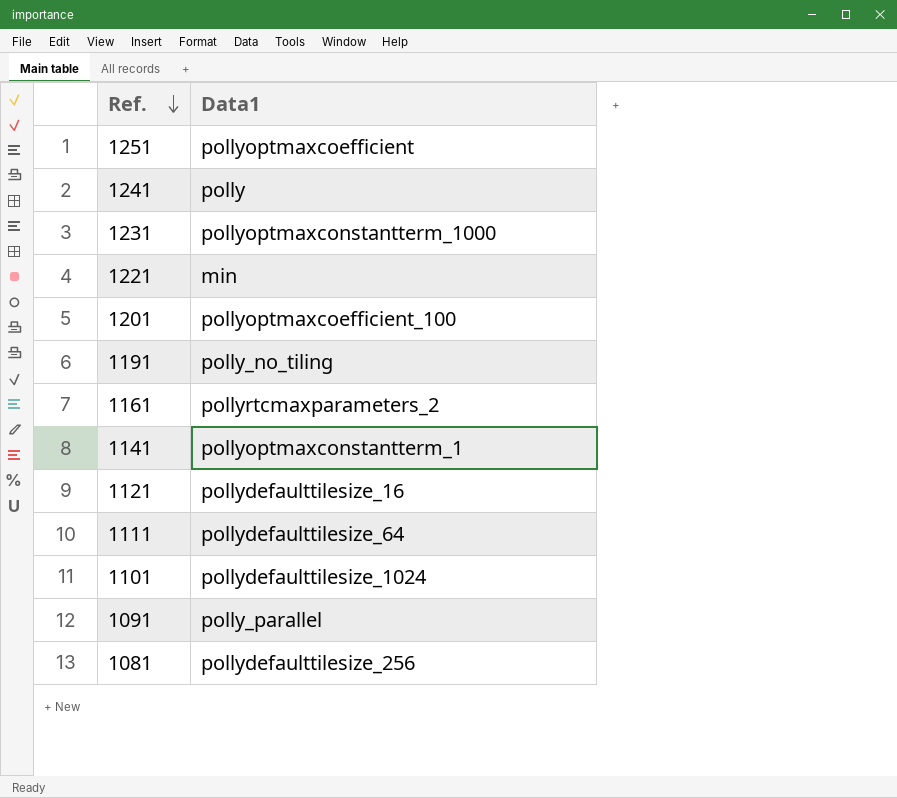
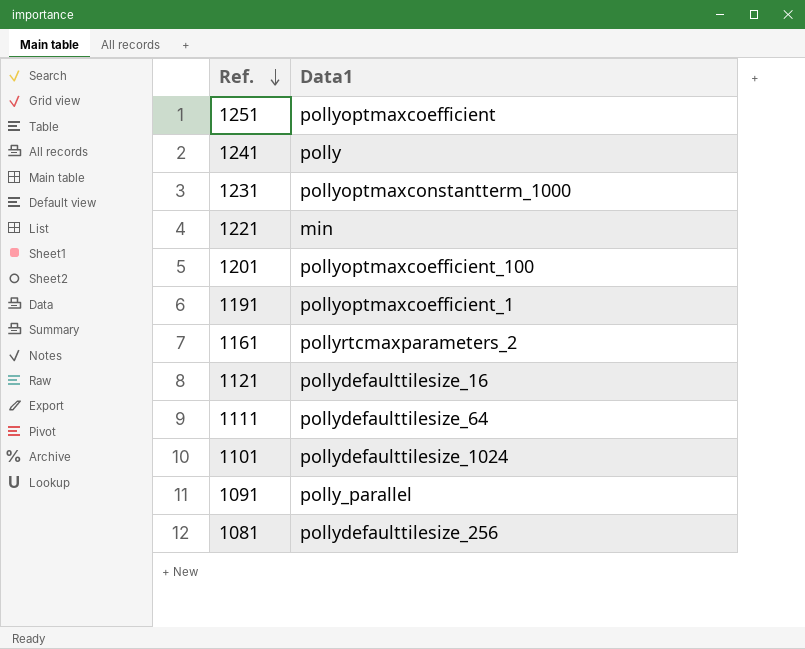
row 1141: pollyoptmaxconstantterm_1 -> none
1191 | Data1: polly_no_tiling -> pollyoptmaxcoefficient_1

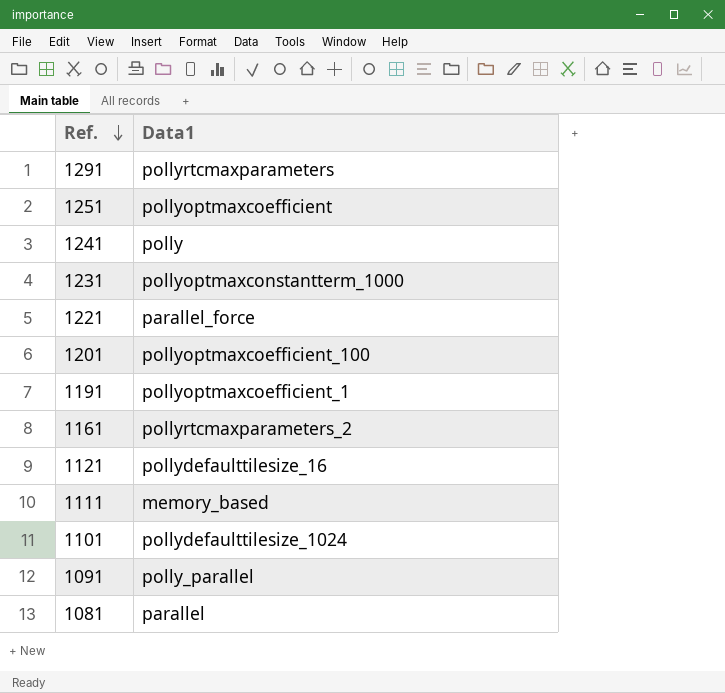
row 1291: none -> pollyrtcmaxparameters
1221 | Data1: min -> parallel_force
1111 | Data1: pollydefaulttilesize_64 -> memory_based
1081 | Data1: pollydefaulttilesize_256 -> parallel

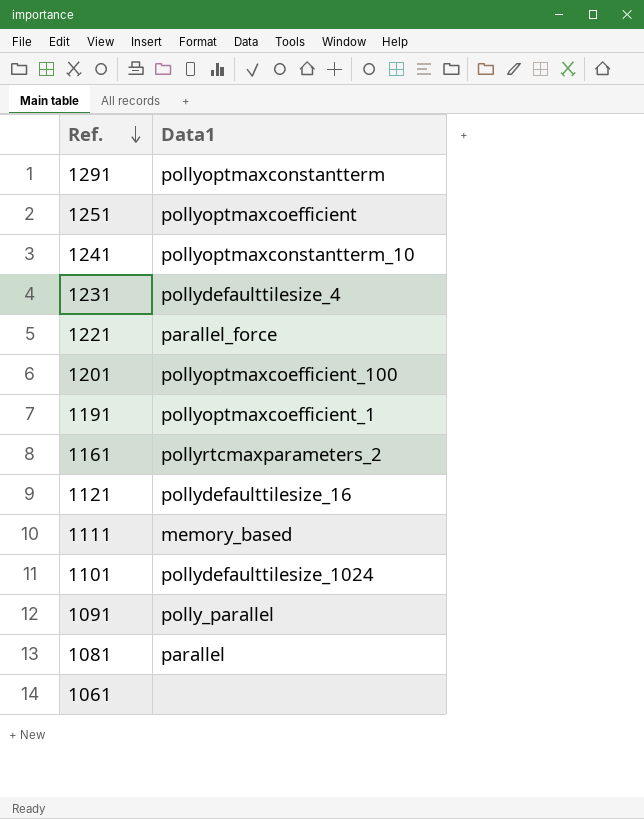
1291 | Data1: pollyrtcmaxparameters -> pollyoptmaxconstantterm
1241 | Data1: polly -> pollyoptmaxconstantterm_10
1231 | Data1: pollyoptmaxconstantterm_1000 -> pollydefaulttilesize_4
row 1061: none -> none

